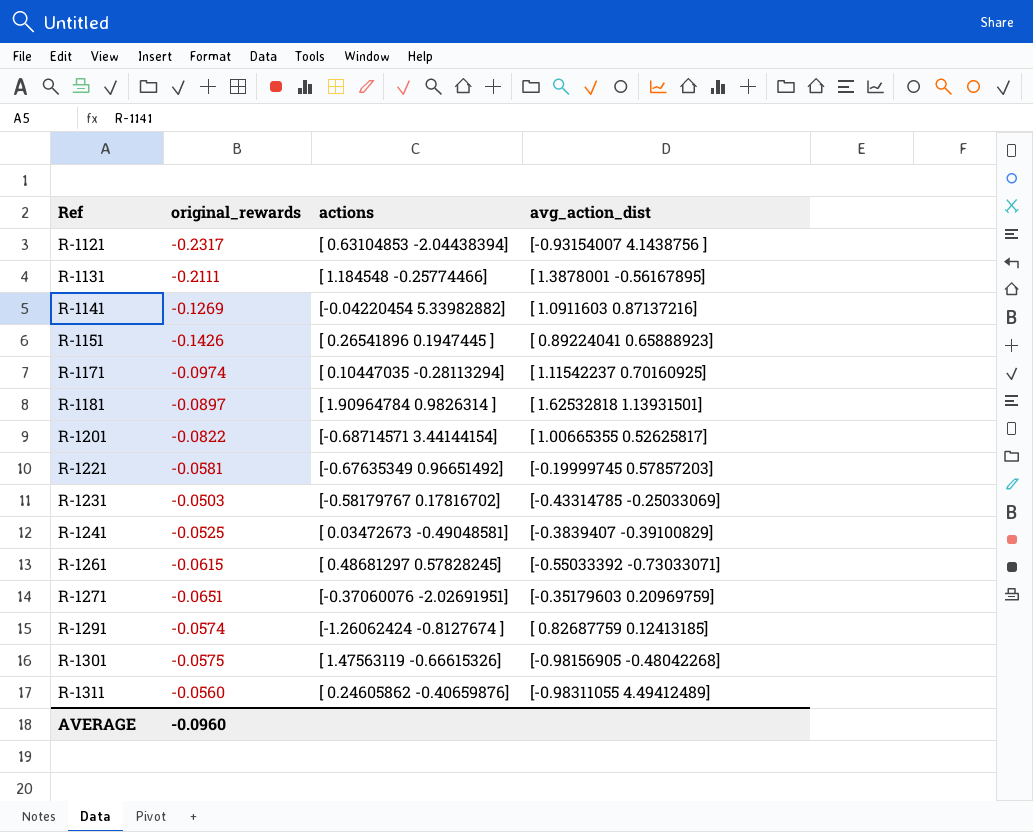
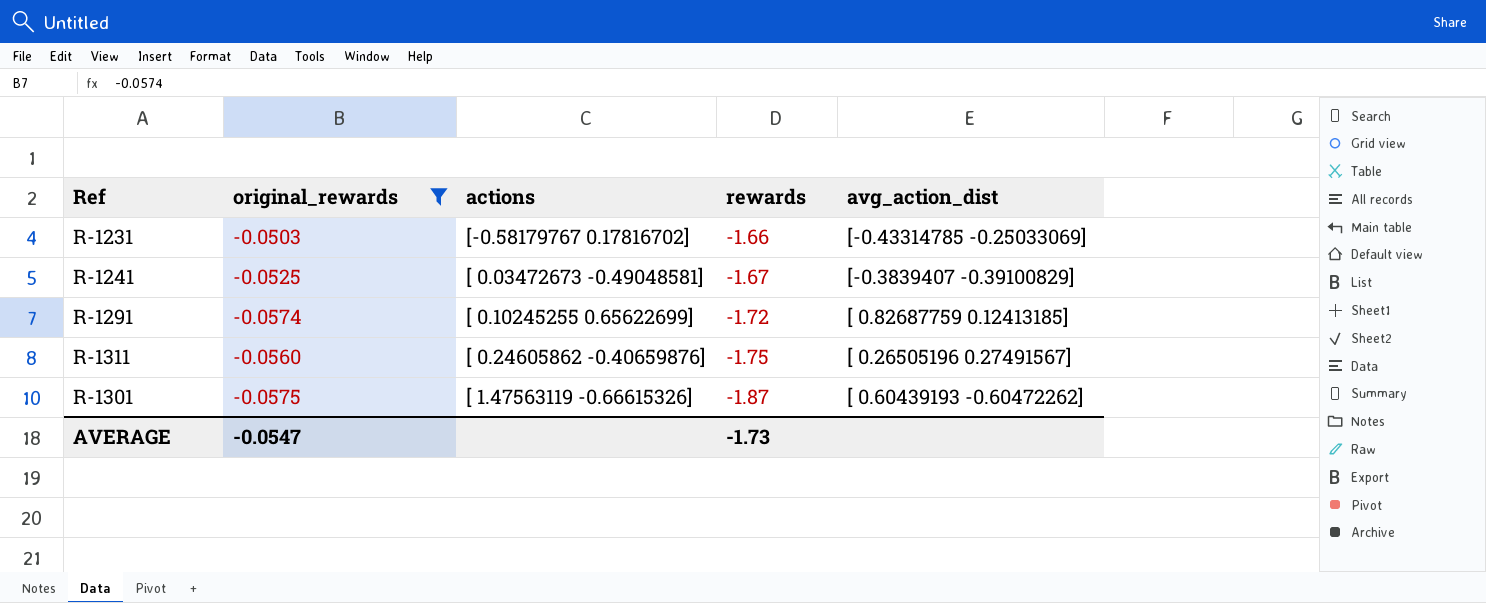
filter: none -> original_rewards >= -0.0575
row order: Ref ascending -> rewards descending
column rewards | position: none -> 4
R-1291 | actions: [-1.26062424 -0.8127674 ] -> [ 0.10245255 0.65622699]
R-1311 | avg_action_dist: [-0.98311055 4.49412489] -> [ 0.26505196 0.27491567]
R-1301 | avg_action_dist: [-0.98156905 -0.48042268] -> [ 0.60439193 -0.60472262]
AVERAGE | original_rewards: -0.0960 -> -0.0547

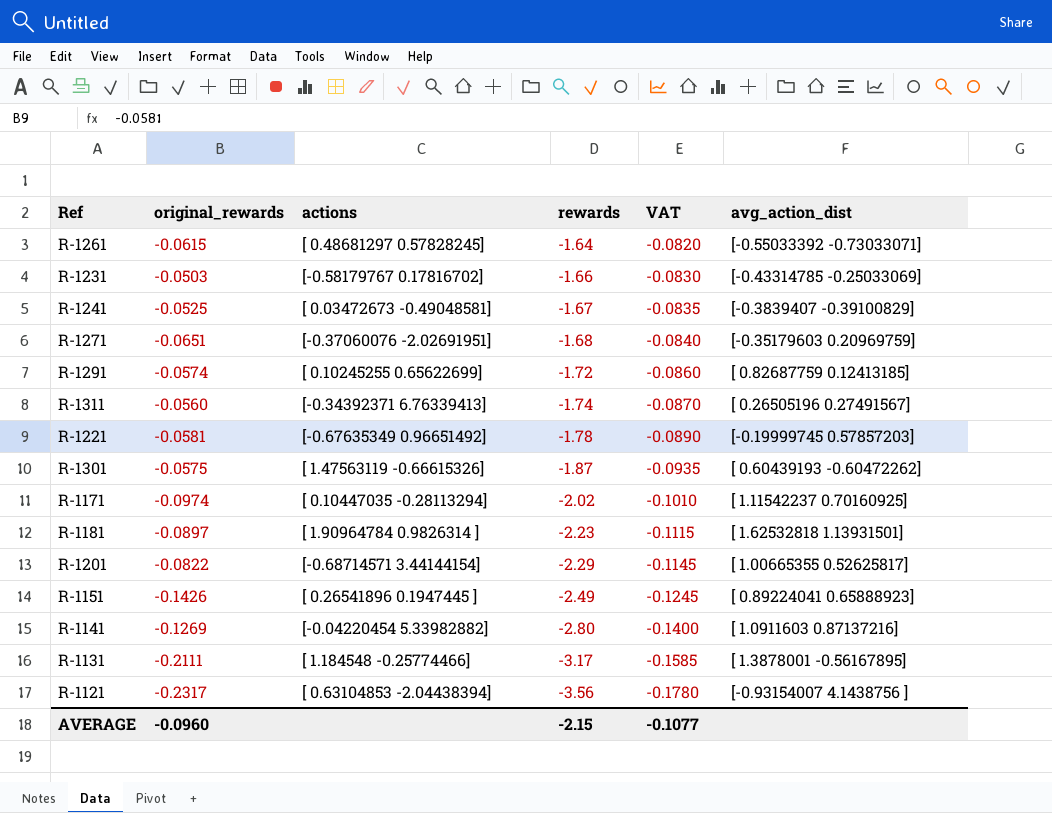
filter: original_rewards >= -0.0575 -> none
column VAT | formula: none -> [rewards] * 0.05
R-1311 | actions: [ 0.24605862 -0.40659876] -> [-0.34392371 6.76339413]
R-1311 | rewards: -1.75 -> -1.74
AVERAGE | original_rewards: -0.0547 -> -0.0960
AVERAGE | rewards: -1.73 -> -2.15

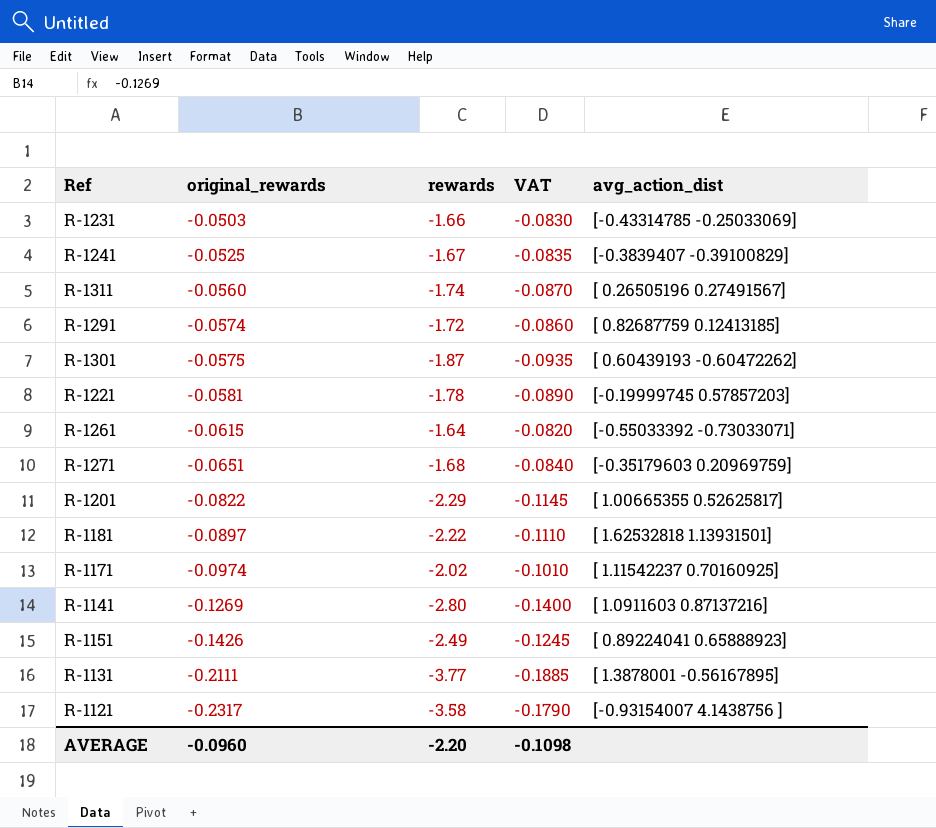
row order: rewards descending -> original_rewards descending
column actions | position: 3 -> none
R-1181 | rewards: -2.23 -> -2.22
R-1181 | VAT: -0.1115 -> -0.1110
R-1131 | rewards: -3.17 -> -3.77
R-1131 | VAT: -0.1585 -> -0.1885
R-1121 | rewards: -3.56 -> -3.58
R-1121 | VAT: -0.1780 -> -0.1790
AVERAGE | rewards: -2.15 -> -2.20
AVERAGE | VAT: -0.1077 -> -0.1098

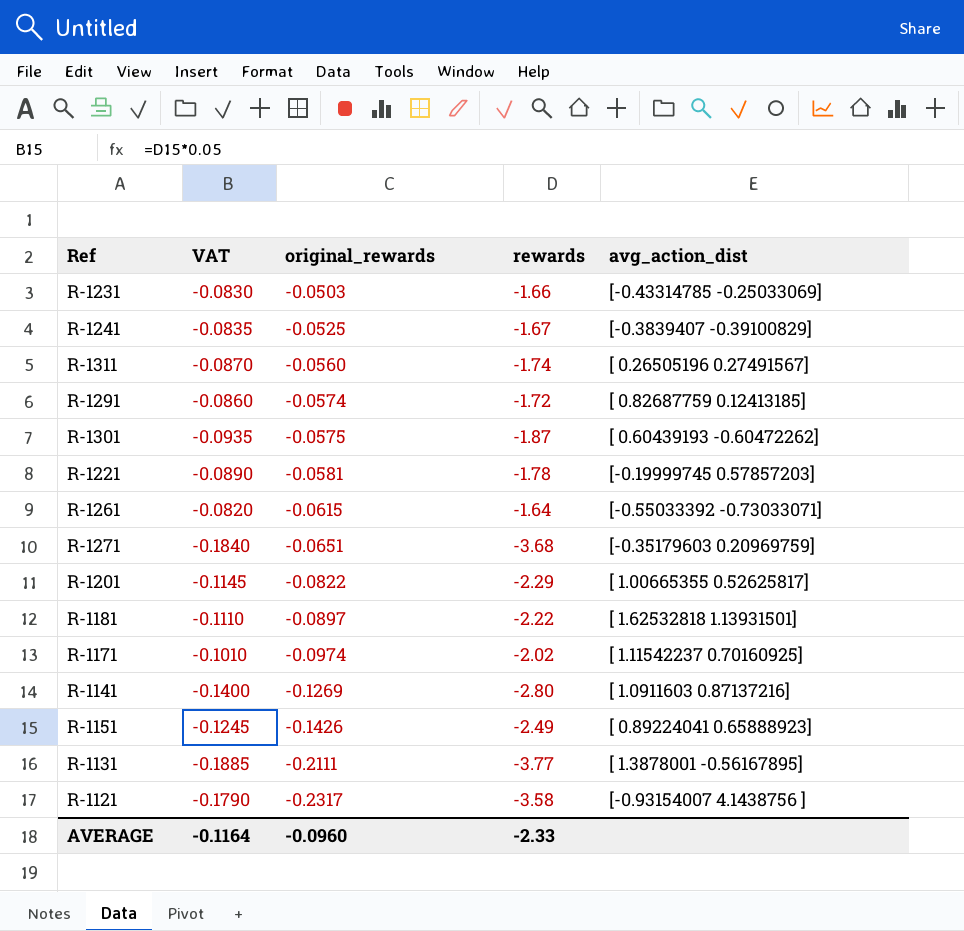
column VAT | position: 4 -> 2
R-1271 | VAT: -0.0840 -> -0.1840
R-1271 | rewards: -1.68 -> -3.68
AVERAGE | VAT: -0.1098 -> -0.1164
AVERAGE | rewards: -2.20 -> -2.33

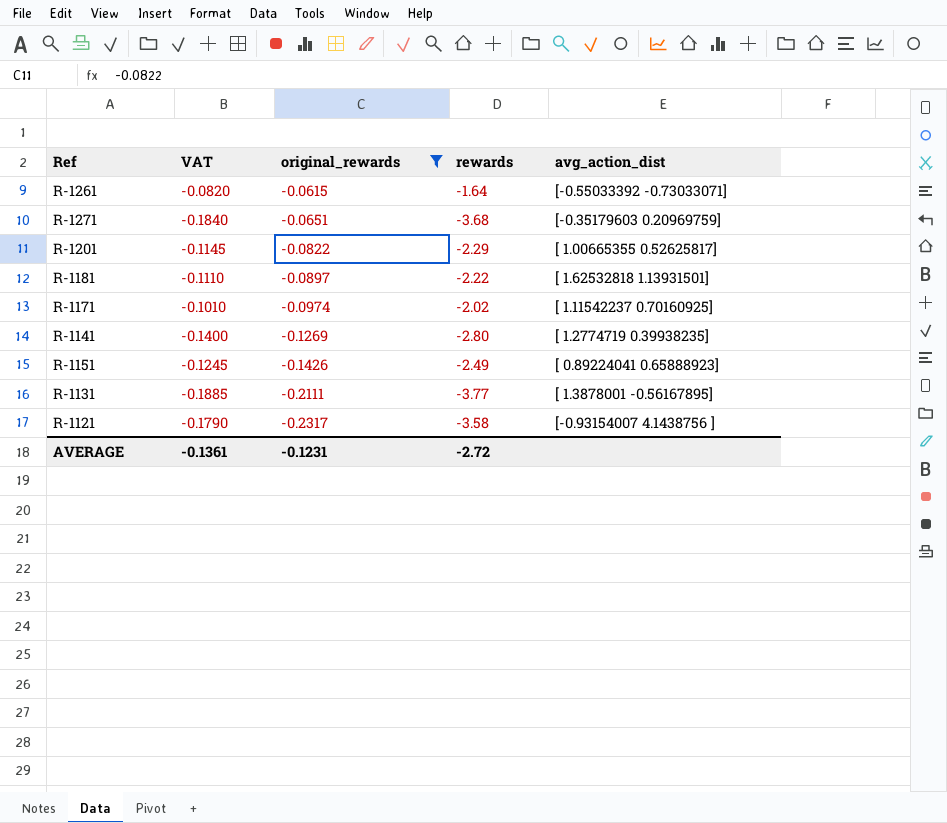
filter: none -> original_rewards <= -0.0615
R-1141 | avg_action_dist: [ 1.0911603 0.87137216] -> [ 1.2774719 0.39938235]
AVERAGE | VAT: -0.1164 -> -0.1361
AVERAGE | original_rewards: -0.0960 -> -0.1231
AVERAGE | rewards: -2.33 -> -2.72

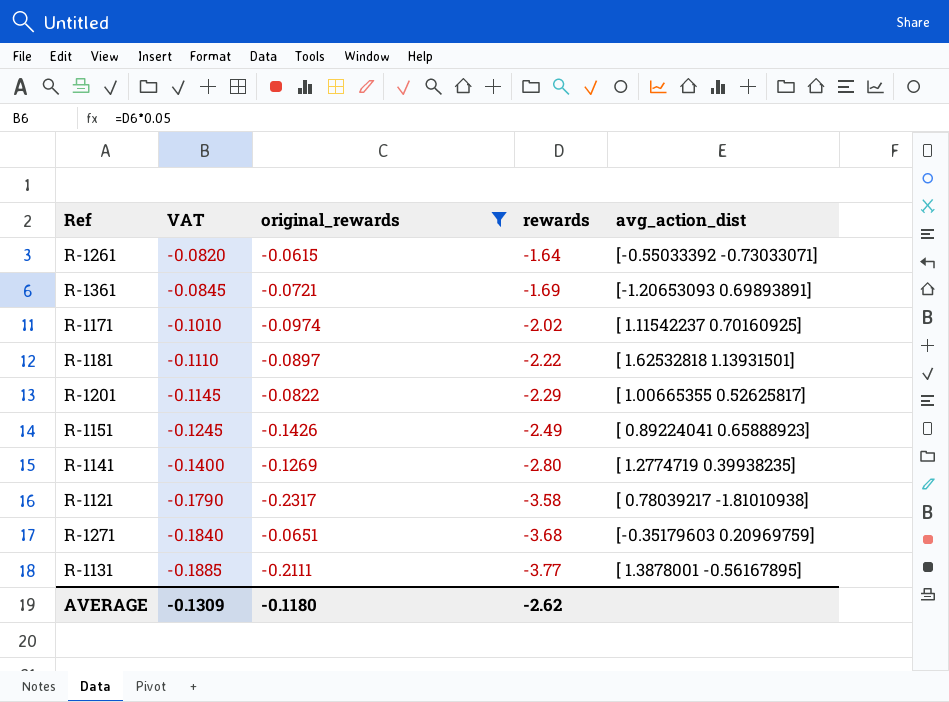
row order: original_rewards descending -> VAT descending
row R-1361: none -> -0.0845 | -0.0721 | -1.69 | [-1.20653093 0.69893891]
R-1121 | avg_action_dist: [-0.93154007 4.1438756 ] -> [ 0.78039217 -1.81010938]
AVERAGE | VAT: -0.1361 -> -0.1309
AVERAGE | original_rewards: -0.1231 -> -0.1180
AVERAGE | rewards: -2.72 -> -2.62

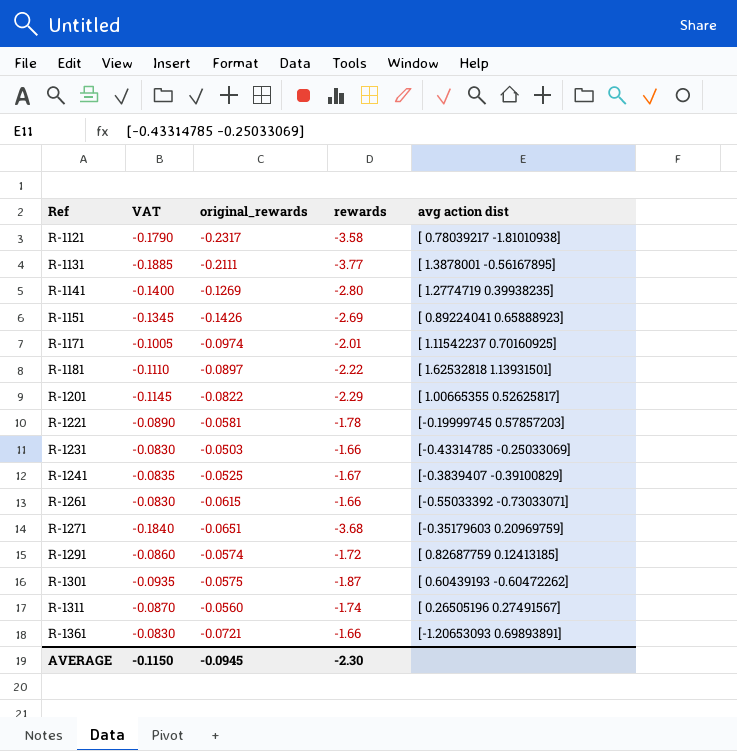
filter: original_rewards <= -0.0615 -> none
row order: VAT descending -> Ref ascending
column name: avg_action_dist -> avg action dist
R-1151 | VAT: -0.1245 -> -0.1345
R-1151 | rewards: -2.49 -> -2.69
R-1171 | VAT: -0.1010 -> -0.1005
R-1171 | rewards: -2.02 -> -2.01
R-1261 | VAT: -0.0820 -> -0.0830
R-1261 | rewards: -1.64 -> -1.66
R-1361 | VAT: -0.0845 -> -0.0830
R-1361 | rewards: -1.69 -> -1.66
AVERAGE | VAT: -0.1309 -> -0.1150
AVERAGE | original_rewards: -0.1180 -> -0.0945
AVERAGE | rewards: -2.62 -> -2.30

